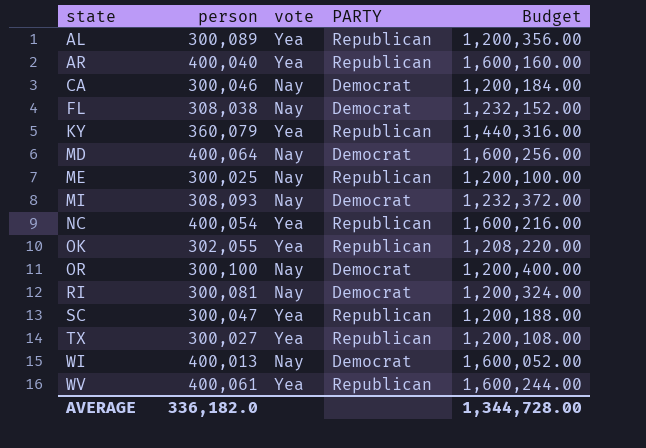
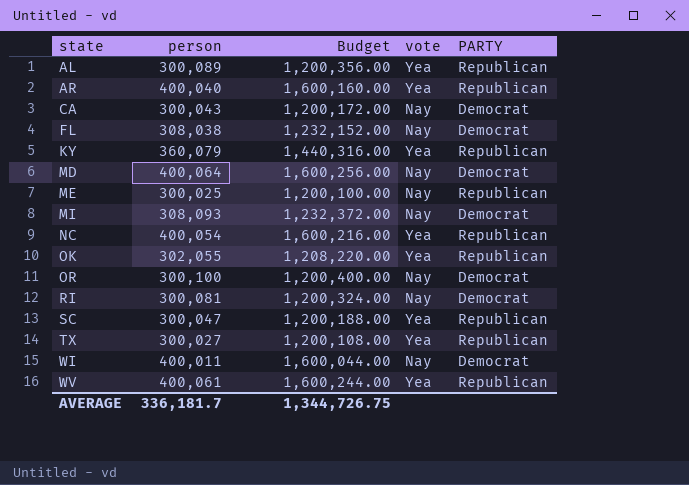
column Budget | position: 5 -> 3
CA | person: 300,046 -> 300,043
CA | Budget: 1,200,184.00 -> 1,200,172.00
WI | person: 400,013 -> 400,011
WI | Budget: 1,600,052.00 -> 1,600,044.00
AVERAGE | person: 336,182.0 -> 336,181.7
AVERAGE | Budget: 1,344,728.00 -> 1,344,726.75

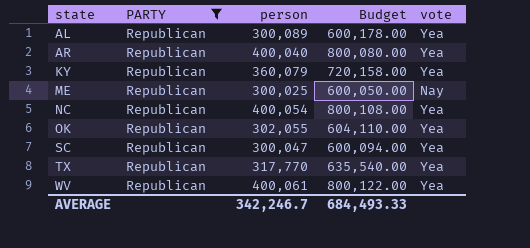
filter: none -> PARTY = Republican
column PARTY | position: 5 -> 2
column Budget | formula: [person] * 4 -> [person] * 2
TX | person: 300,027 -> 317,770
AVERAGE | person: 336,181.7 -> 342,246.7
AVERAGE | Budget: 1,344,726.75 -> 684,493.33

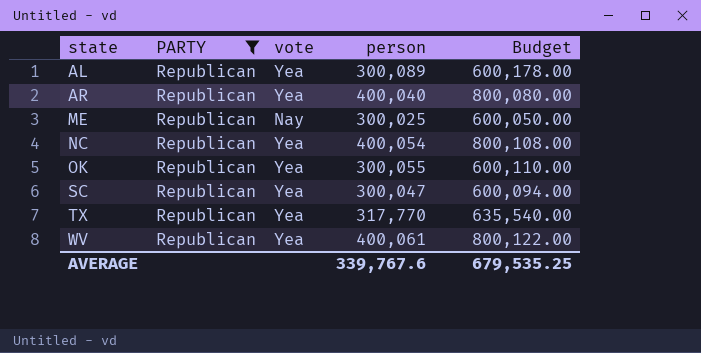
column vote | position: 5 -> 3
row KY: Republican | 360,079 | 720,158.00 | Yea -> none
OK | person: 302,055 -> 300,055
OK | Budget: 604,110.00 -> 600,110.00
AVERAGE | person: 342,246.7 -> 339,767.6
AVERAGE | Budget: 684,493.33 -> 679,535.25

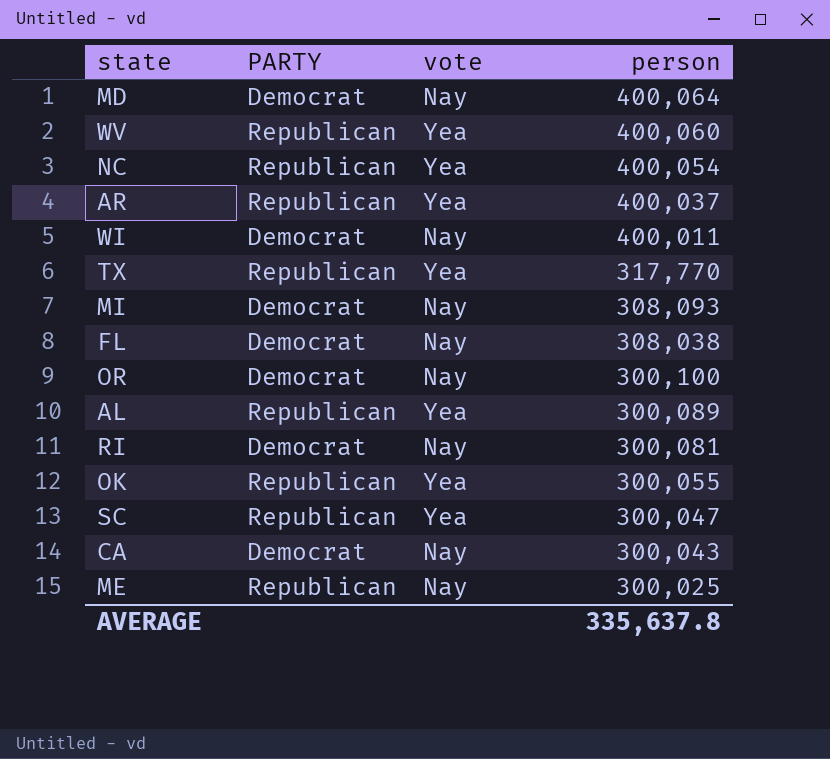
filter: PARTY = Republican -> none
row order: state ascending -> person descending
column Budget | formula: [person] * 2 -> none
WV | person: 400,061 -> 400,060
AR | person: 400,040 -> 400,037
AVERAGE | person: 339,767.6 -> 335,637.8

